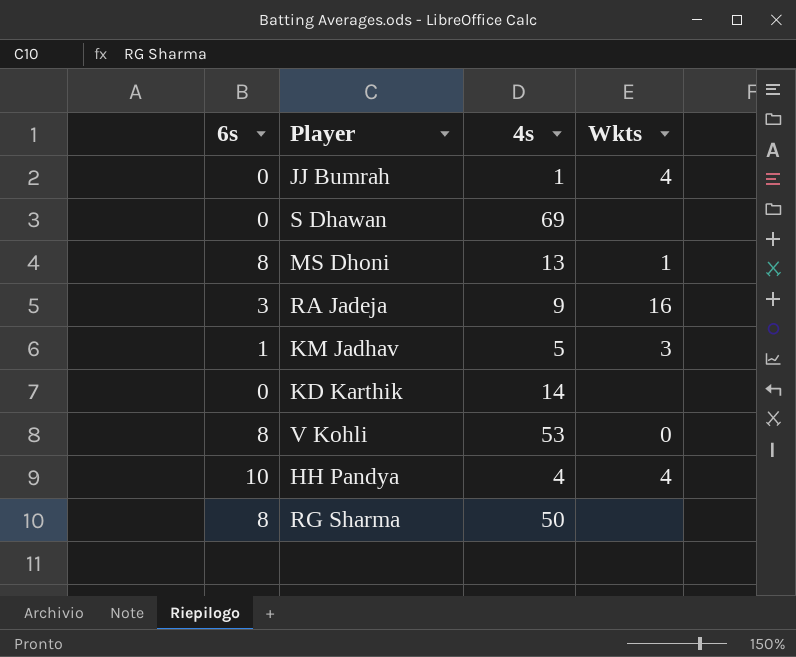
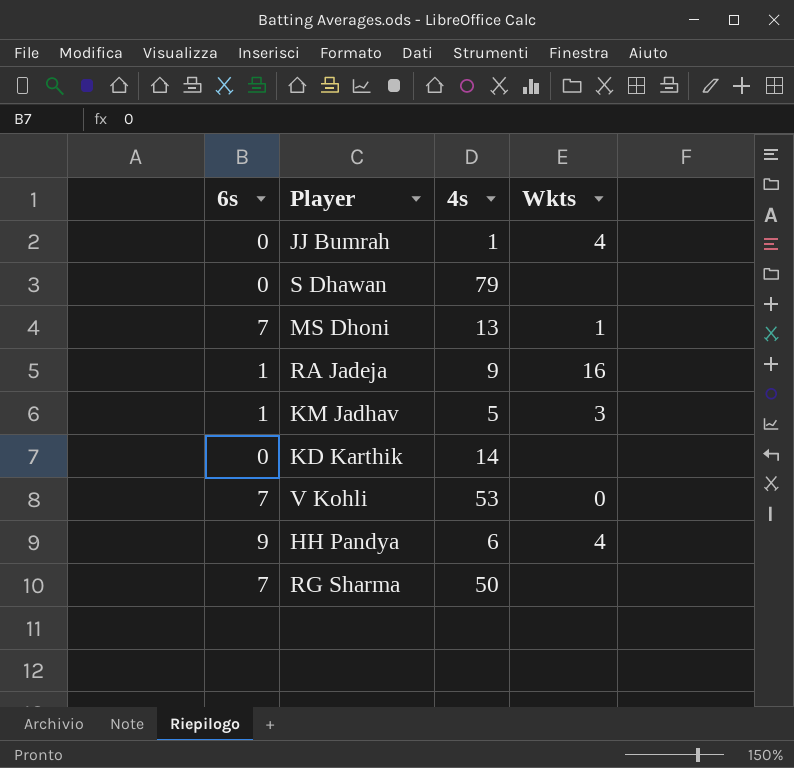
S Dhawan | 4s: 69 -> 79
MS Dhoni | 6s: 8 -> 7
RA Jadeja | 6s: 3 -> 1
V Kohli | 6s: 8 -> 7
HH Pandya | 6s: 10 -> 9
HH Pandya | 4s: 4 -> 6
RG Sharma | 6s: 8 -> 7

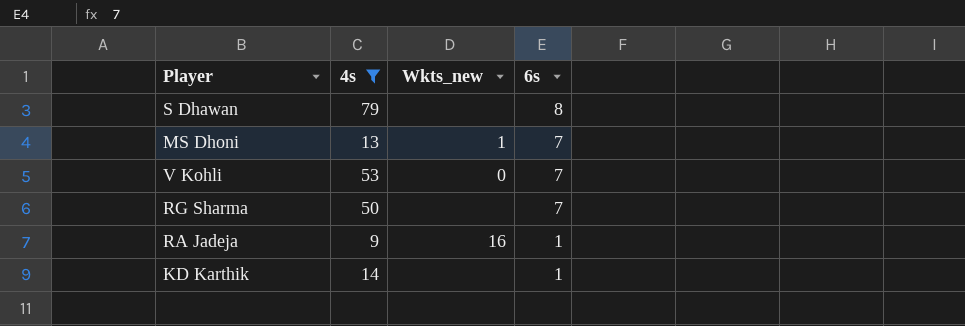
filter: none -> 4s >= 9
row order: none -> 6s descending
column name: Wkts -> Wkts_new
column 6s | position: 1 -> 4
S Dhawan | 6s: 0 -> 8
KD Karthik | 6s: 0 -> 1

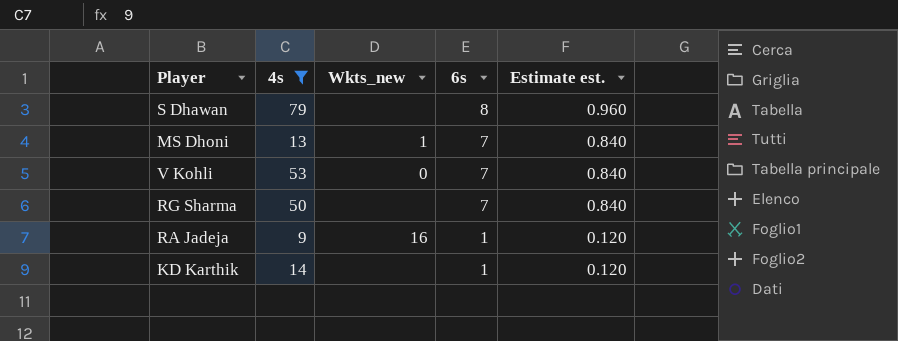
column Estimate est. | formula: none -> [6s] * 0.12

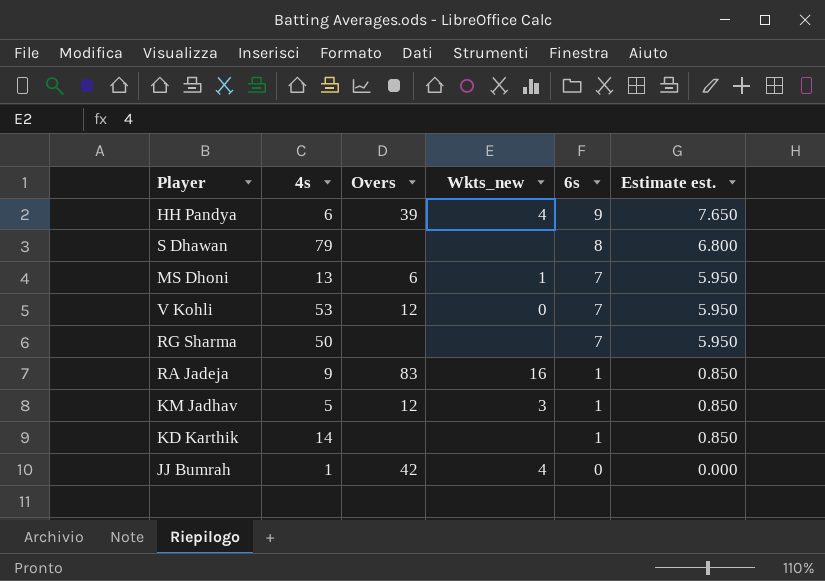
filter: 4s >= 9 -> none
column Overs | position: none -> 3
column Estimate est. | formula: [6s] * 0.12 -> [6s] * 0.85

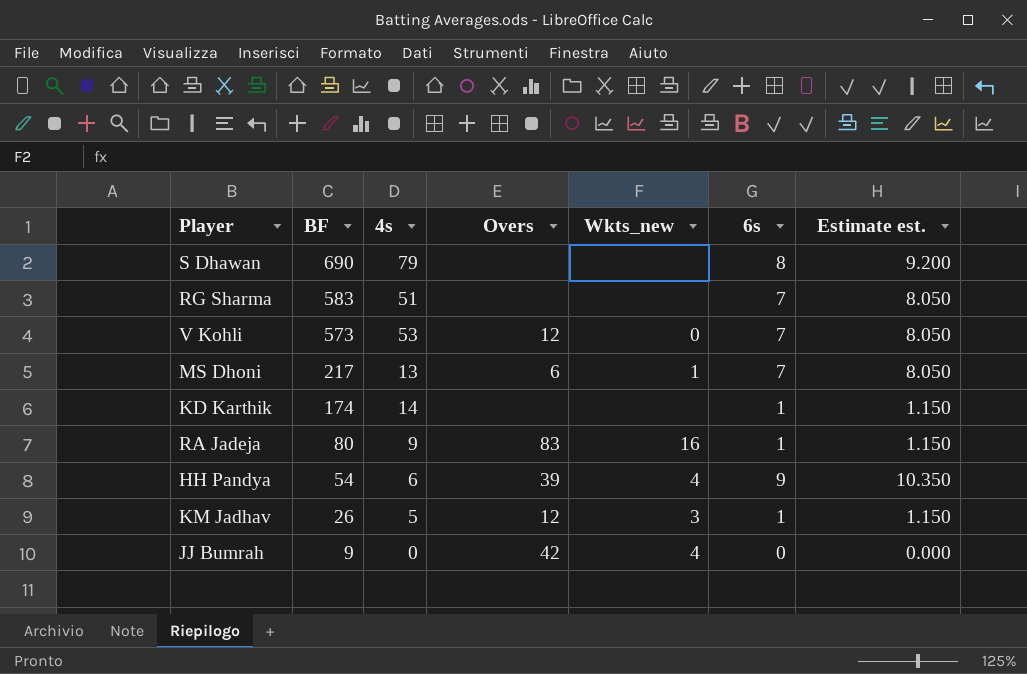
row order: 6s descending -> BF descending
column BF | position: none -> 2
column Estimate est. | formula: [6s] * 0.85 -> [6s] * 1.15
RG Sharma | 4s: 50 -> 51
JJ Bumrah | 4s: 1 -> 0

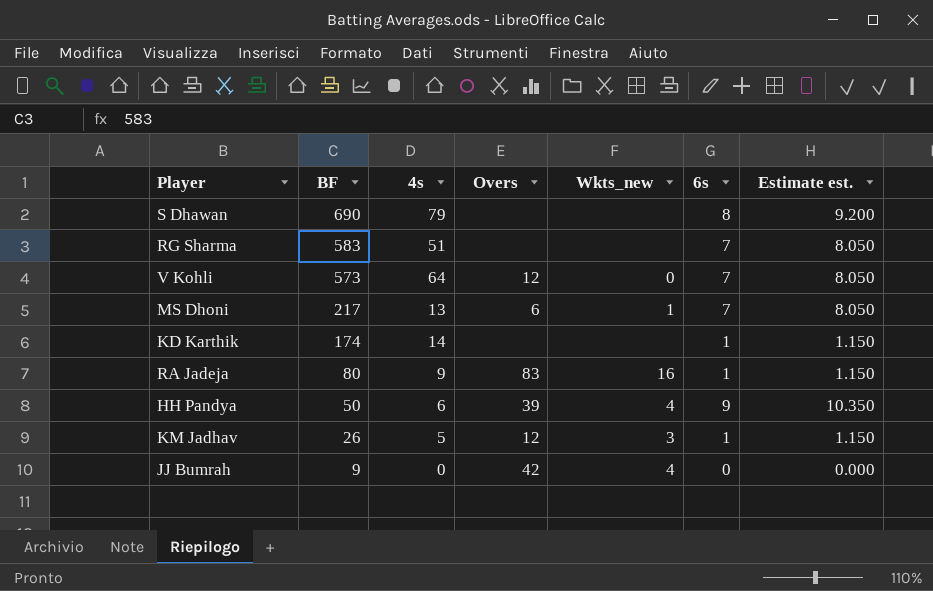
V Kohli | 4s: 53 -> 64
HH Pandya | BF: 54 -> 50

